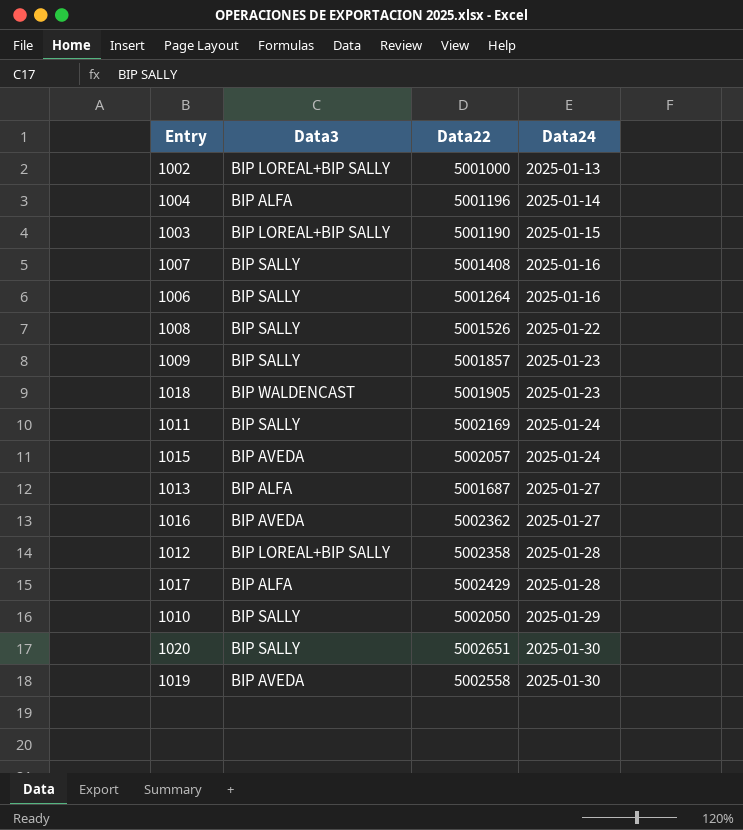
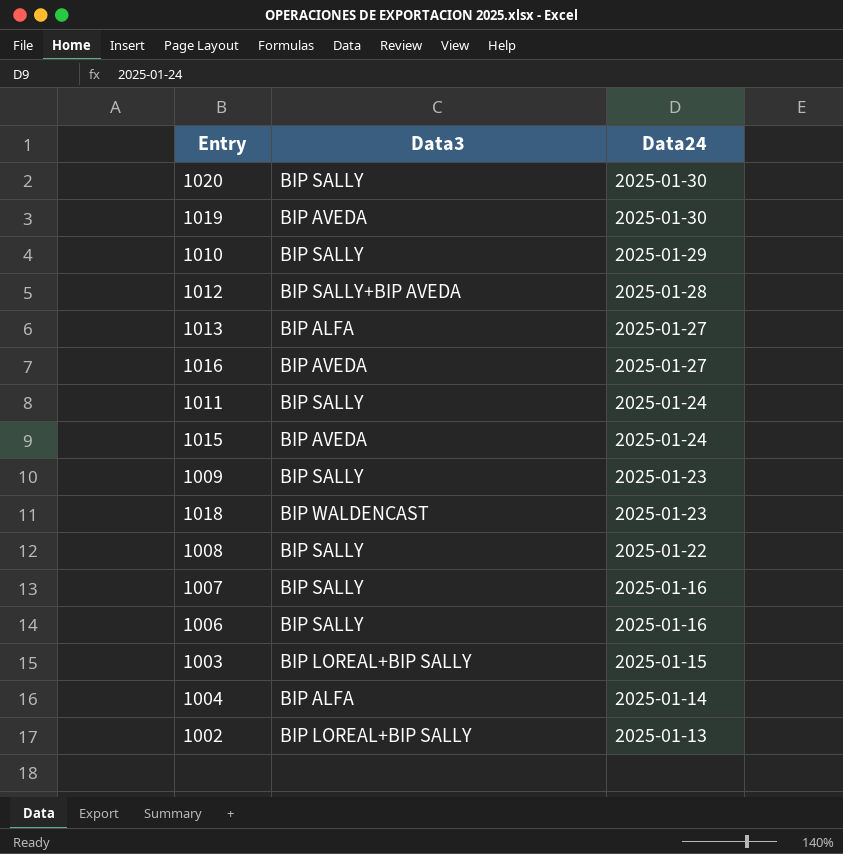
row order: Data24 ascending -> Data24 descending
column Data22 | position: 3 -> none
row 1017: BIP ALFA | 5002429 | 2025-01-28 -> none
1012 | Data3: BIP LOREAL+BIP SALLY -> BIP SALLY+BIP AVEDA

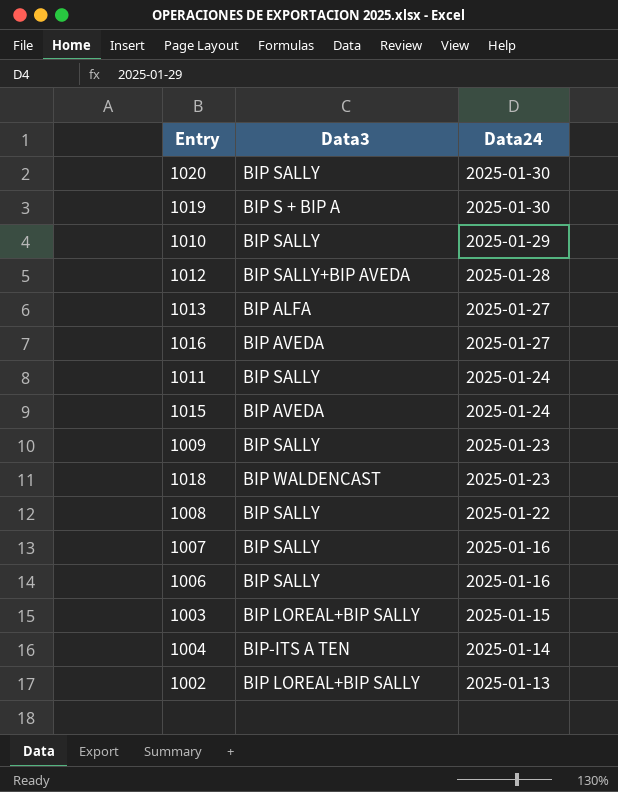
1019 | Data3: BIP AVEDA -> BIP S + BIP A
1004 | Data3: BIP ALFA -> BIP-ITS A TEN

